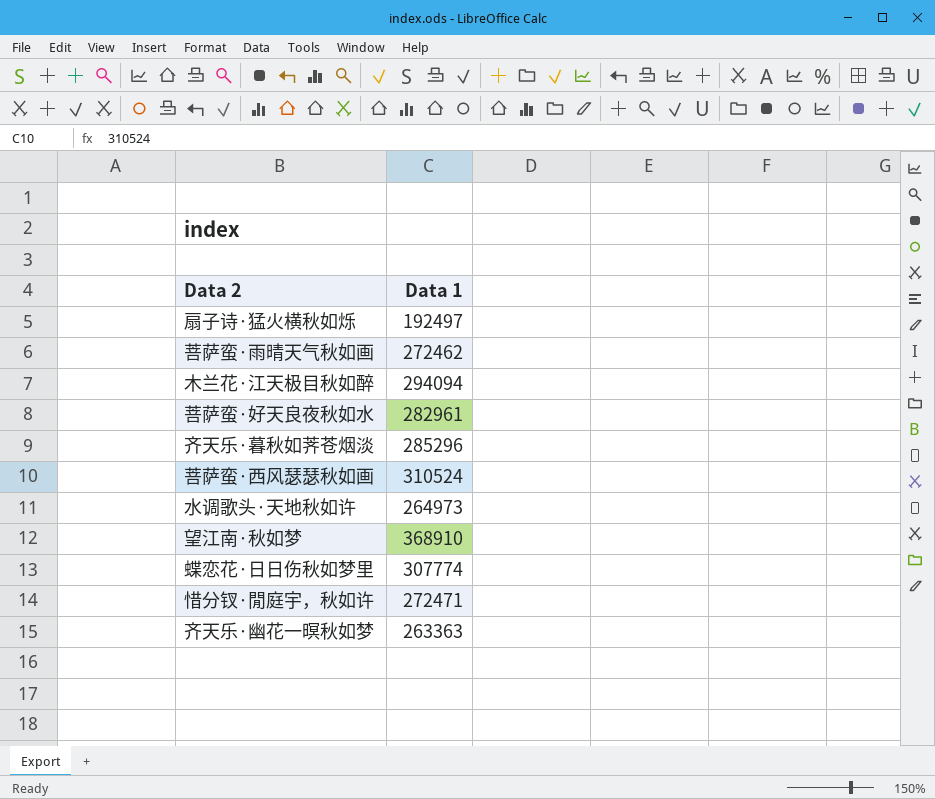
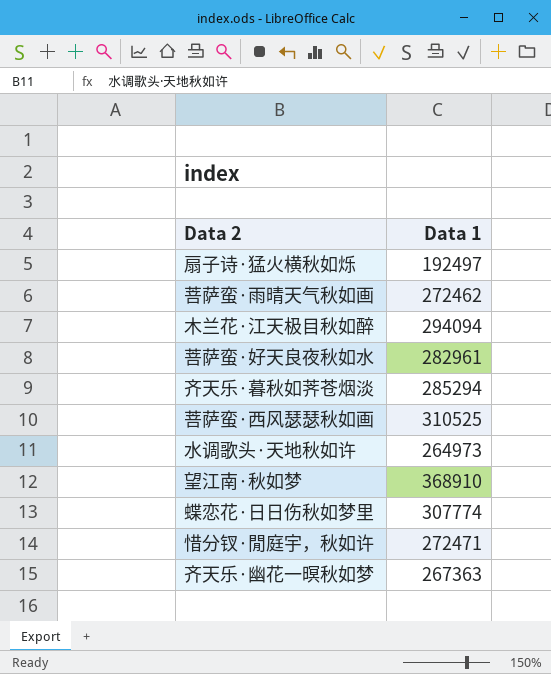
齐天乐·暮秋如荠苍烟淡 | Data 1: 285296 -> 285294
菩萨蛮·西风瑟瑟秋如画 | Data 1: 310524 -> 310525
齐天乐·幽花一暝秋如梦 | Data 1: 263363 -> 267363

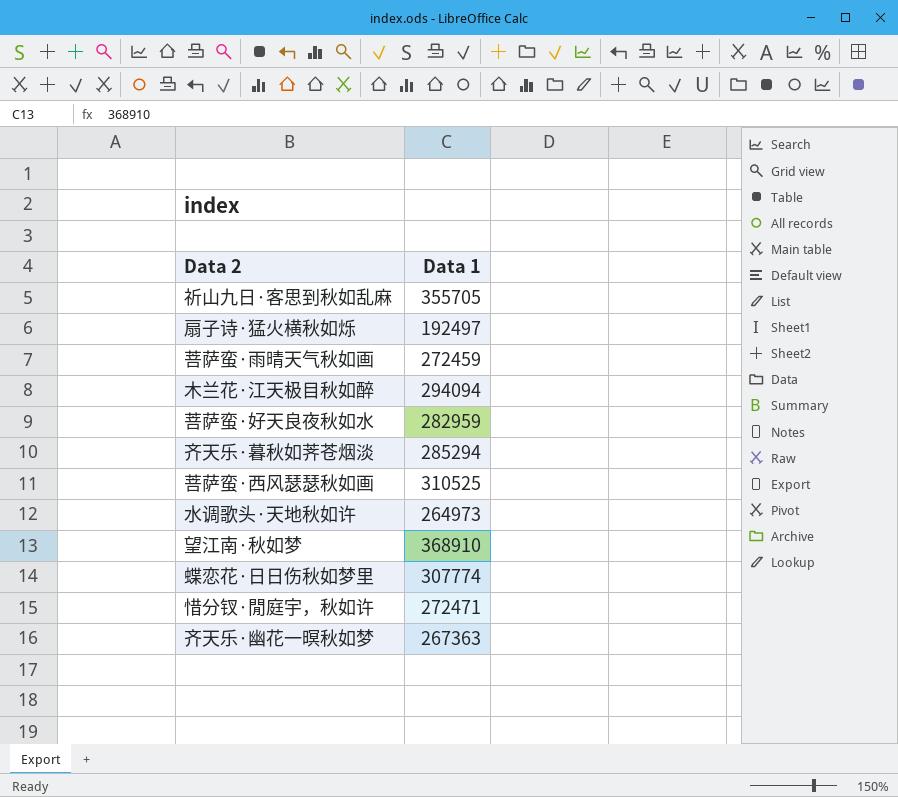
row 祈山九日·客思到秋如乱麻: none -> 355705
菩萨蛮·雨晴天气秋如画 | Data 1: 272462 -> 272459
菩萨蛮·好天良夜秋如水 | Data 1: 282961 -> 282959

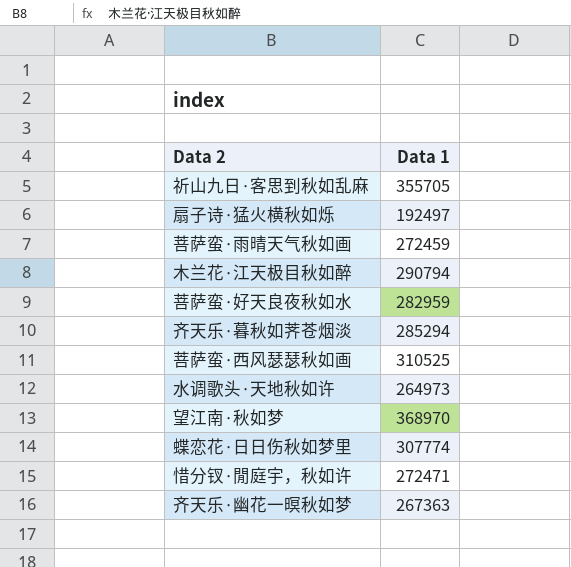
木兰花·江天极目秋如醉 | Data 1: 294094 -> 290794
望江南·秋如梦 | Data 1: 368910 -> 368970

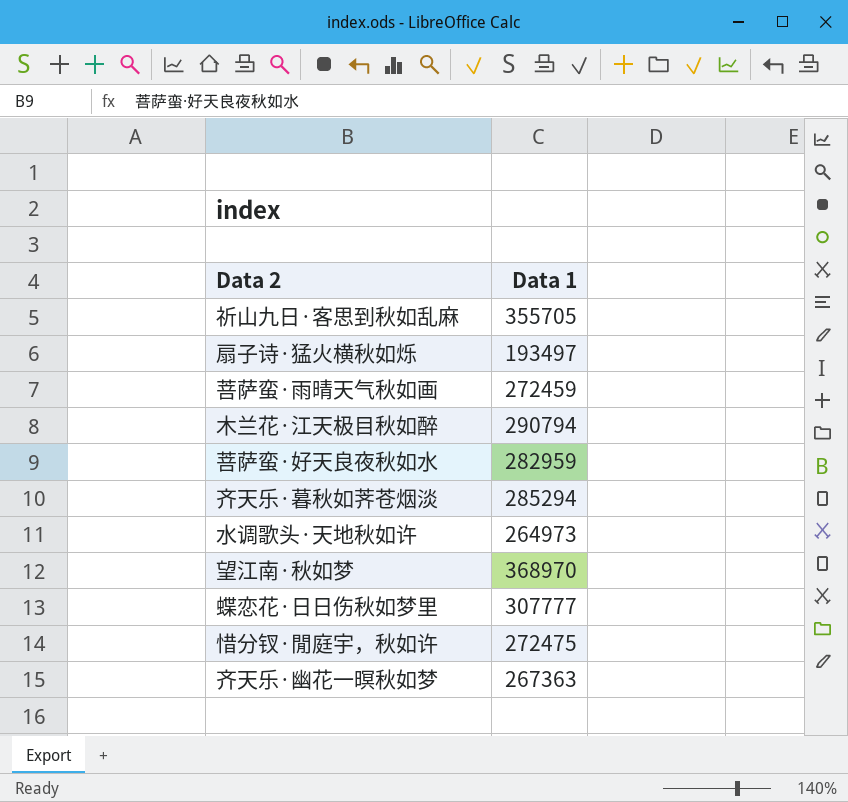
row 菩萨蛮·西风瑟瑟秋如画: 310525 -> none
扇子诗·猛火横秋如烁 | Data 1: 192497 -> 193497
蝶恋花·日日伤秋如梦里 | Data 1: 307774 -> 307777
惜分钗·閒庭宇，秋如许 | Data 1: 272471 -> 272475

